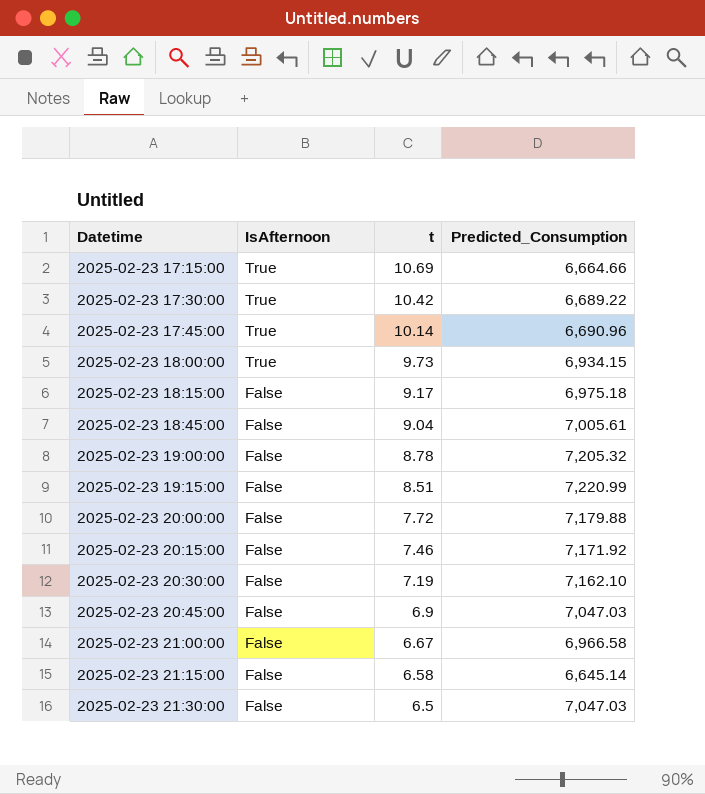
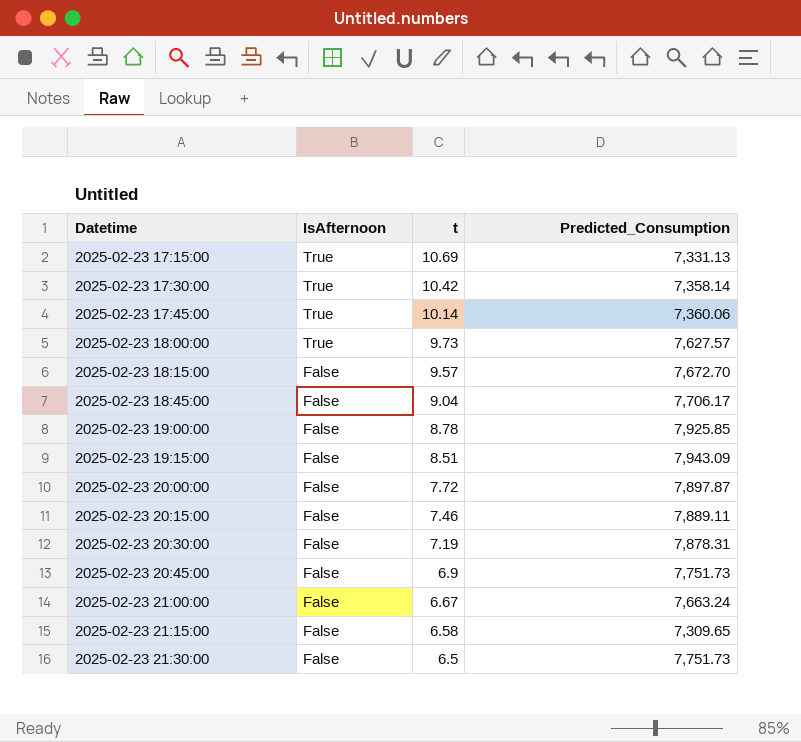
2025-02-23 17:15:00 | Predicted_Consumption: 6,664.66 -> 7,331.13
2025-02-23 17:30:00 | Predicted_Consumption: 6,689.22 -> 7,358.14
2025-02-23 17:45:00 | Predicted_Consumption: 6,690.96 -> 7,360.06
2025-02-23 18:00:00 | Predicted_Consumption: 6,934.15 -> 7,627.57
2025-02-23 18:15:00 | t: 9.17 -> 9.57
2025-02-23 18:15:00 | Predicted_Consumption: 6,975.18 -> 7,672.70
2025-02-23 18:45:00 | Predicted_Consumption: 7,005.61 -> 7,706.17
2025-02-23 19:00:00 | Predicted_Consumption: 7,205.32 -> 7,925.85
2025-02-23 19:15:00 | Predicted_Consumption: 7,220.99 -> 7,943.09
2025-02-23 20:00:00 | Predicted_Consumption: 7,179.88 -> 7,897.87
2025-02-23 20:15:00 | Predicted_Consumption: 7,171.92 -> 7,889.11
2025-02-23 20:30:00 | Predicted_Consumption: 7,162.10 -> 7,878.31
2025-02-23 20:45:00 | Predicted_Consumption: 7,047.03 -> 7,751.73
2025-02-23 21:00:00 | Predicted_Consumption: 6,966.58 -> 7,663.24
2025-02-23 21:15:00 | Predicted_Consumption: 6,645.14 -> 7,309.65
2025-02-23 21:30:00 | Predicted_Consumption: 7,047.03 -> 7,751.73

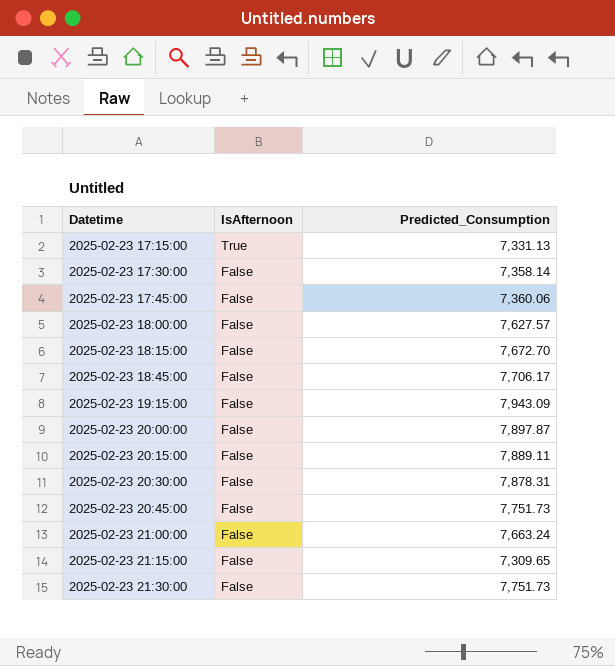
column t | position: 3 -> none
row 2025-02-23 19:00:00: False | 8.78 | 7,925.85 -> none
2025-02-23 17:30:00 | IsAfternoon: True -> False
2025-02-23 17:45:00 | IsAfternoon: True -> False
2025-02-23 18:00:00 | IsAfternoon: True -> False

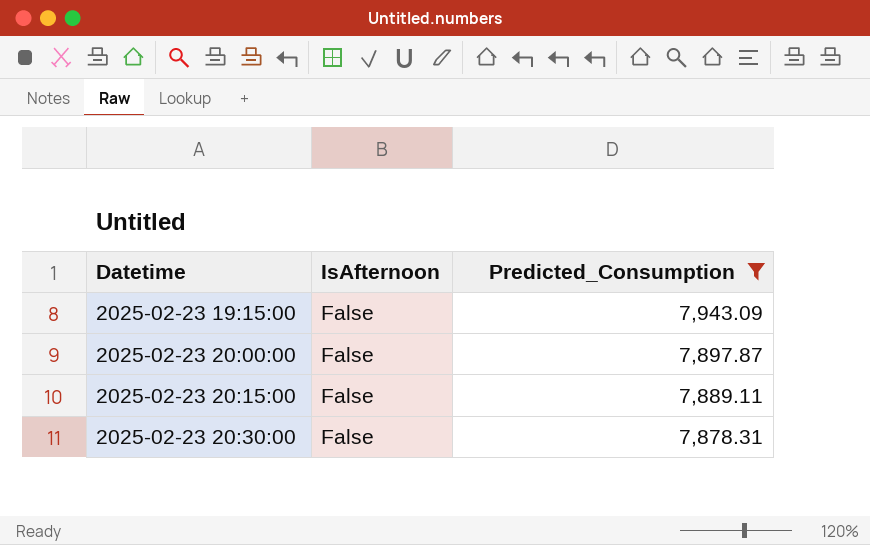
filter: none -> Predicted_Consumption >= 7,878.31

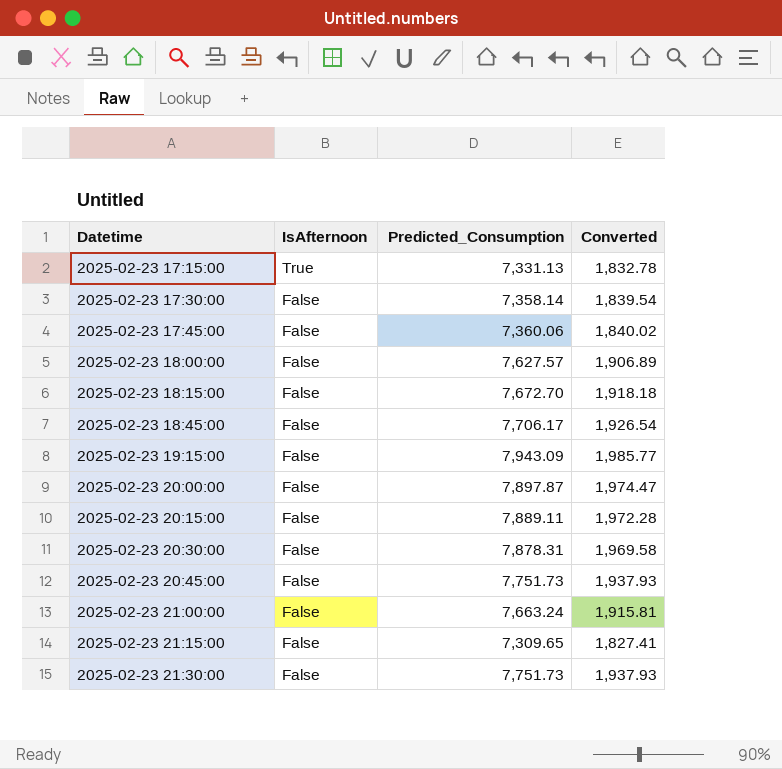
filter: Predicted_Consumption >= 7,878.31 -> none
column Converted | formula: none -> [Predicted_Consumption] * 0.25

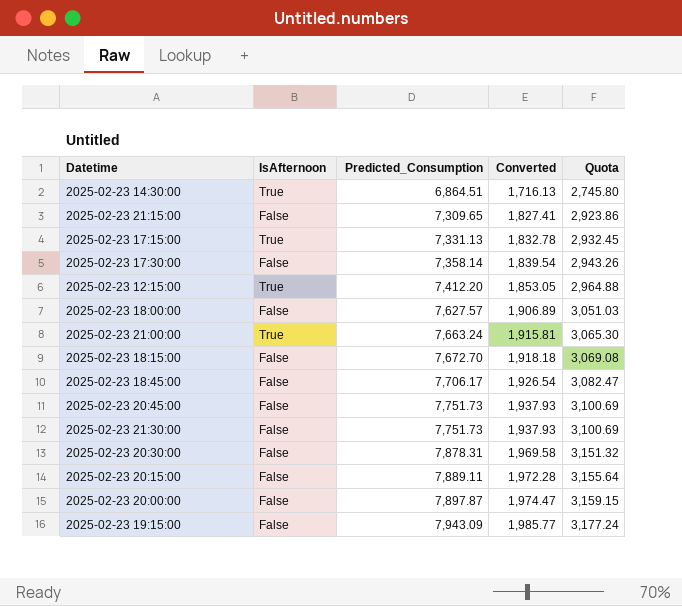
row order: Datetime ascending -> Predicted_Consumption ascending
column Quota | formula: none -> [Predicted_Consumption] * 0.4
row 2025-02-23 17:45:00: False | 7,360.06 | 1,840.02 -> none
row 2025-02-23 14:30:00: none -> True | 6,864.51 | 1,716.13 | 2,745.80
row 2025-02-23 12:15:00: none -> True | 7,412.20 | 1,853.05 | 2,964.88
2025-02-23 21:00:00 | IsAfternoon: False -> True

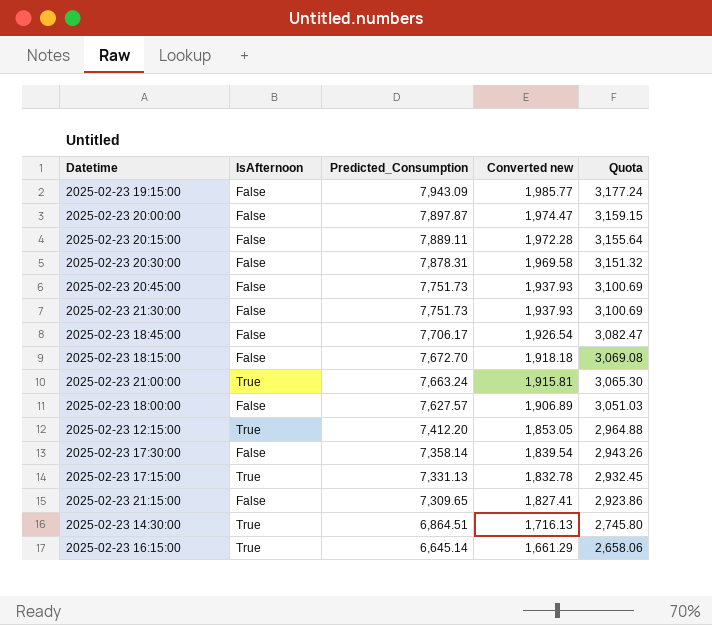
row order: Predicted_Consumption ascending -> Predicted_Consumption descending
column name: Converted -> Converted new
row 2025-02-23 16:15:00: none -> True | 6,645.14 | 1,661.29 | 2,658.06

